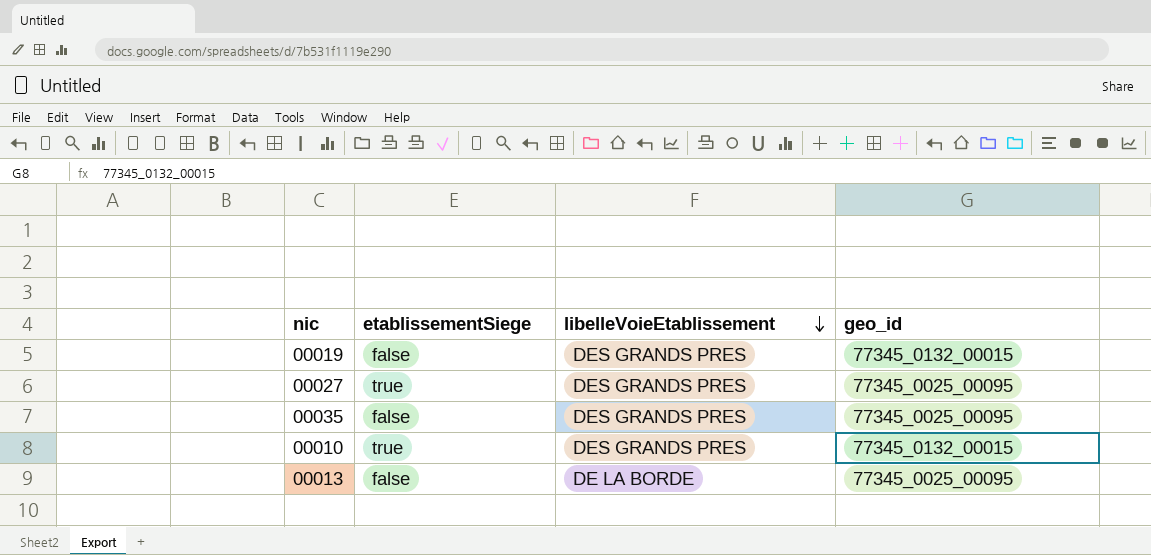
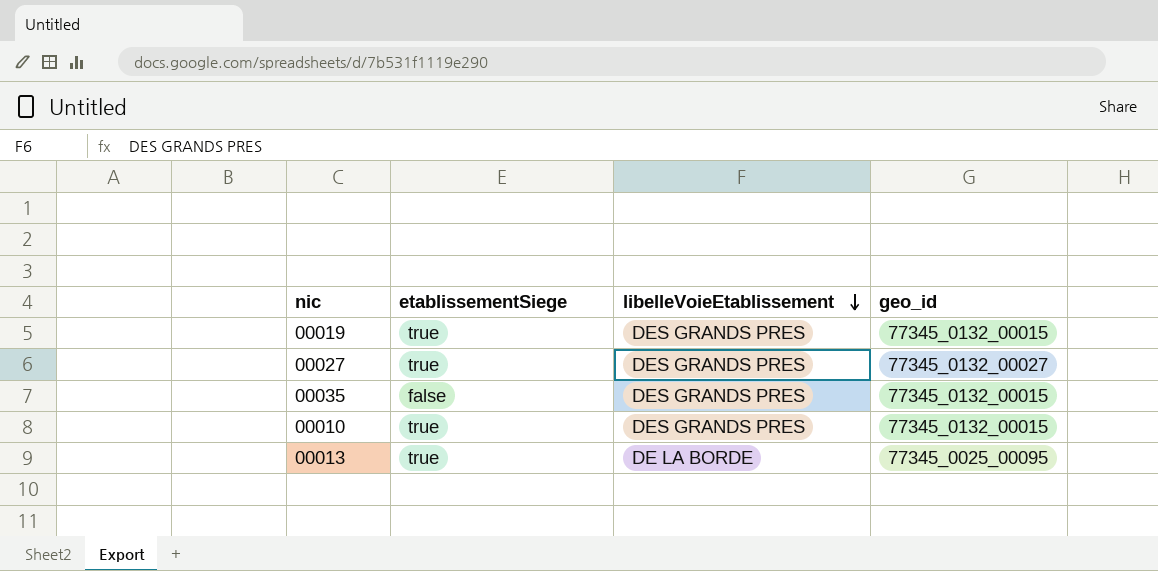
00019 | etablissementSiege: false -> true
00027 | geo_id: 77345_0025_00095 -> 77345_0132_00027
00035 | geo_id: 77345_0025_00095 -> 77345_0132_00015
00013 | etablissementSiege: false -> true

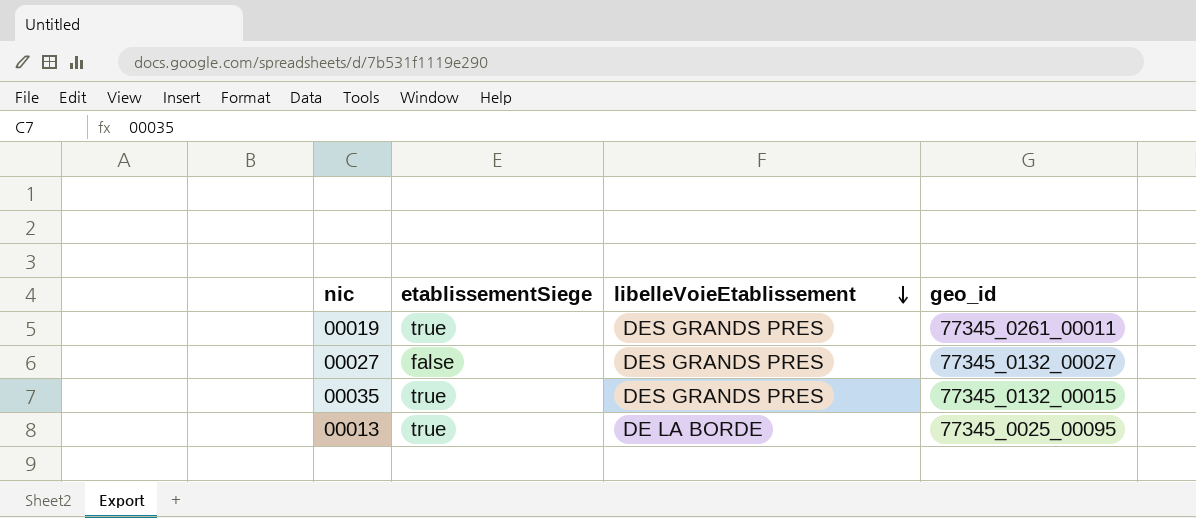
row 00010: true | DES GRANDS PRES | 77345_0132_00015 -> none
00019 | geo_id: 77345_0132_00015 -> 77345_0261_00011
00027 | etablissementSiege: true -> false
00035 | etablissementSiege: false -> true

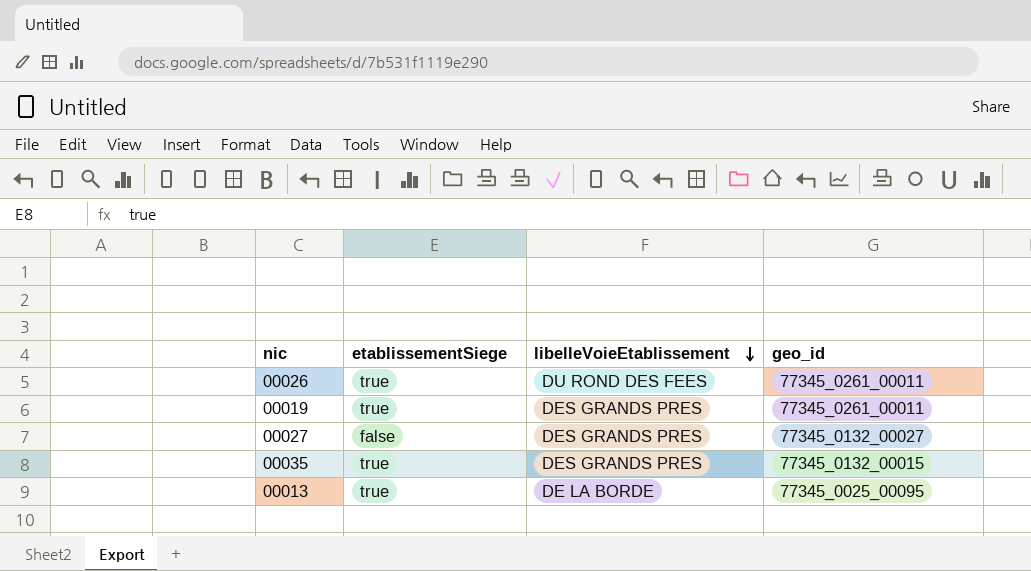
row 00026: none -> true | DU ROND DES FEES | 77345_0261_00011

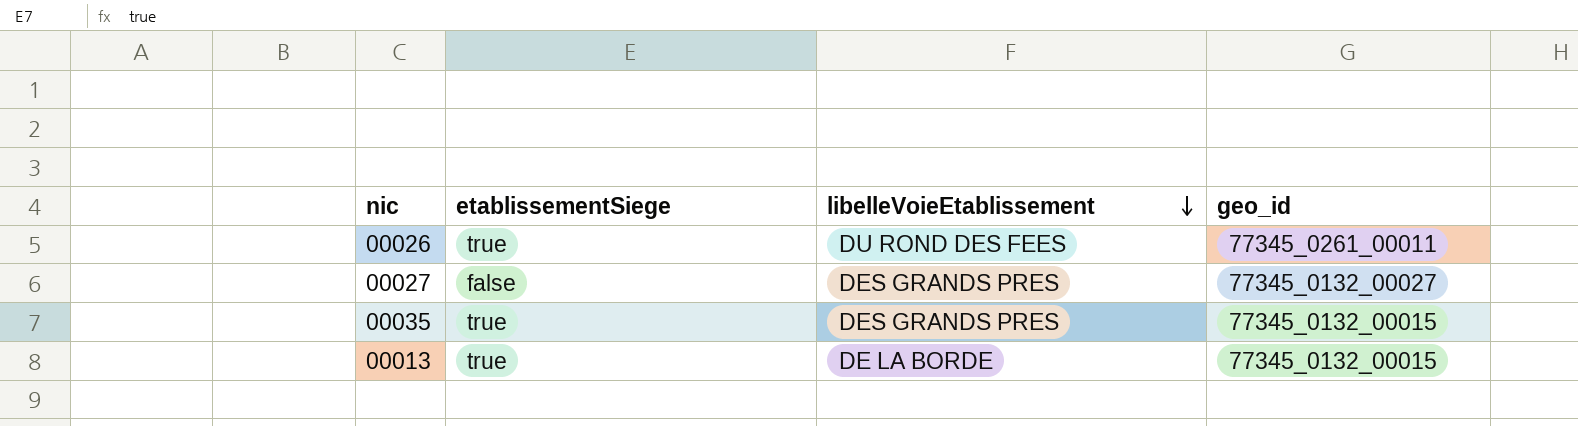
row 00019: true | DES GRANDS PRES | 77345_0261_00011 -> none
00013 | geo_id: 77345_0025_00095 -> 77345_0132_00015

